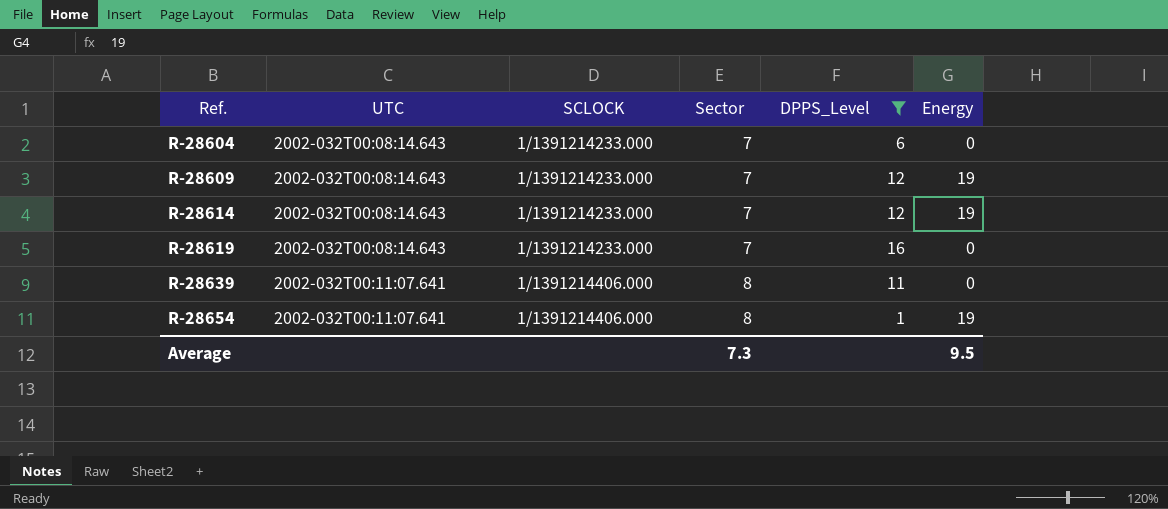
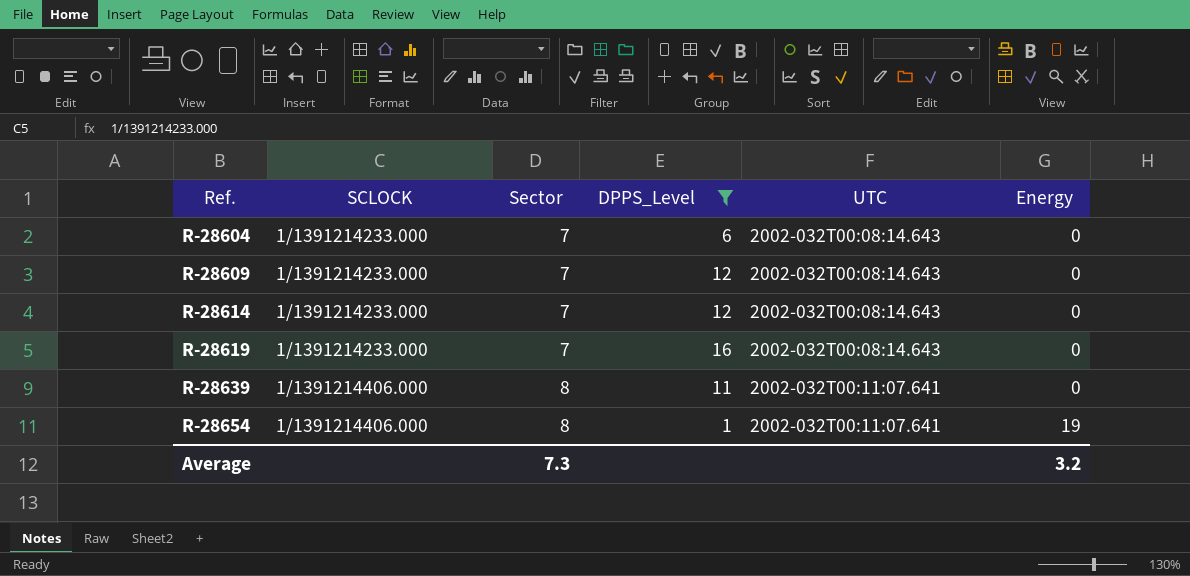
column UTC | position: 2 -> 5
R-28609 | Energy: 19 -> 0
R-28614 | Energy: 19 -> 0
Average | Energy: 9.5 -> 3.2

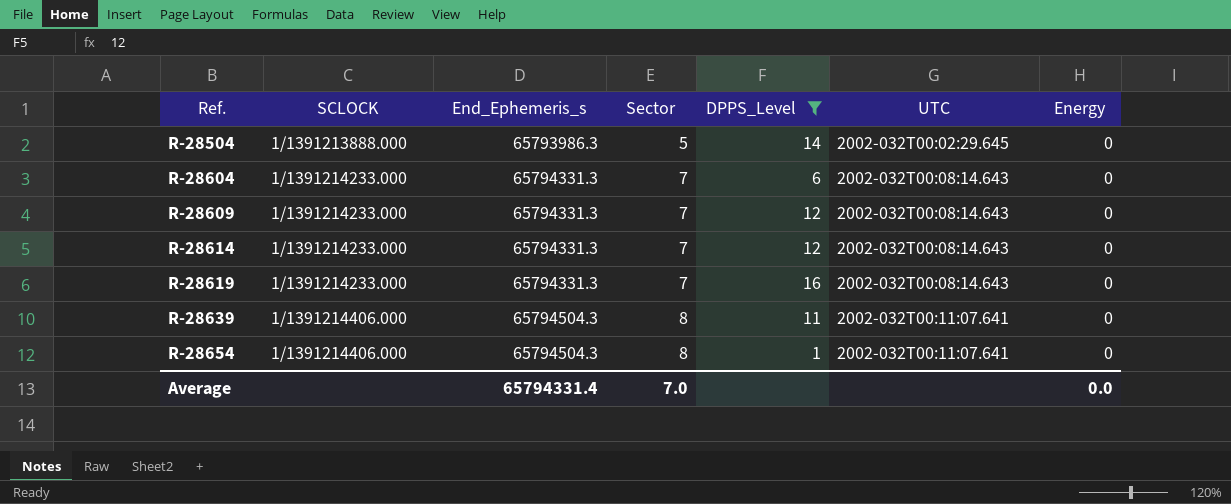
column End_Ephemeris_s | position: none -> 3
row R-28504: none -> 1/1391213888.000 | 65793986.3 | 5 | 14 | 2002-032T00:02:29.645 | 0
R-28654 | Energy: 19 -> 0
Average | Sector: 7.3 -> 7.0
Average | Energy: 3.2 -> 0.0

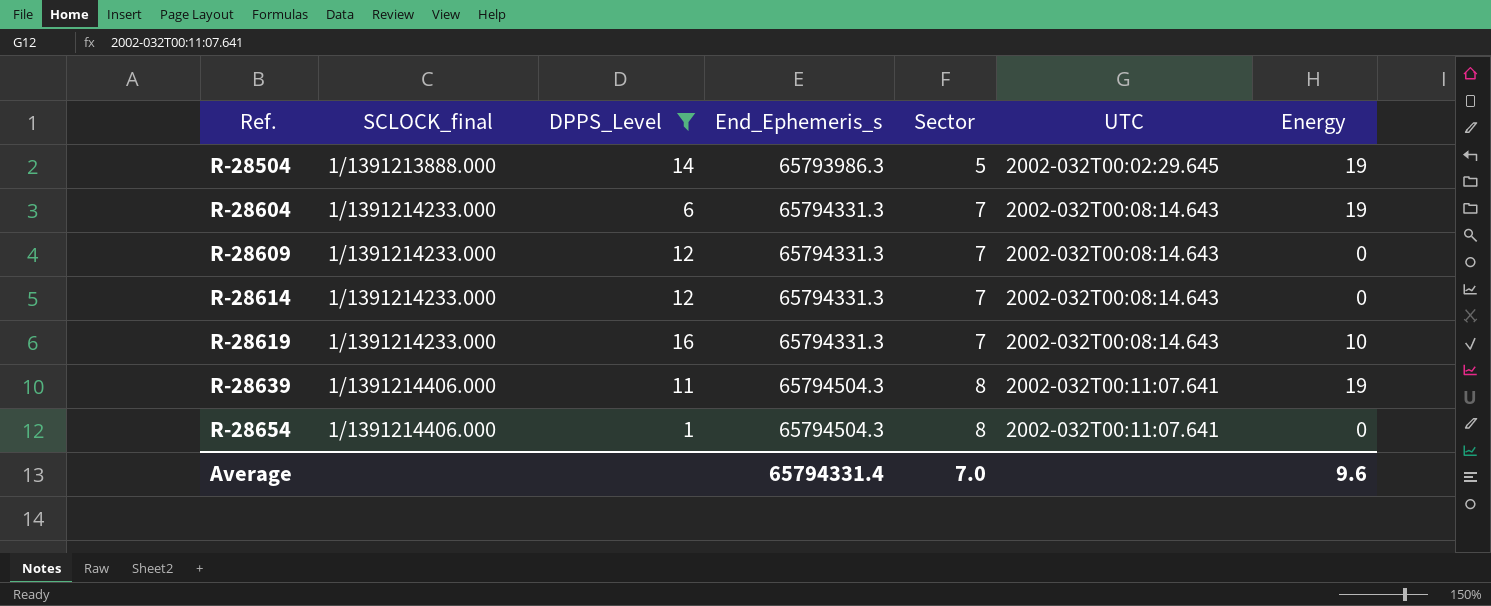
column name: SCLOCK -> SCLOCK_final
column DPPS_Level | position: 5 -> 3
R-28504 | Energy: 0 -> 19
R-28604 | Energy: 0 -> 19
R-28619 | Energy: 0 -> 10
R-28639 | Energy: 0 -> 19
Average | Energy: 0.0 -> 9.6

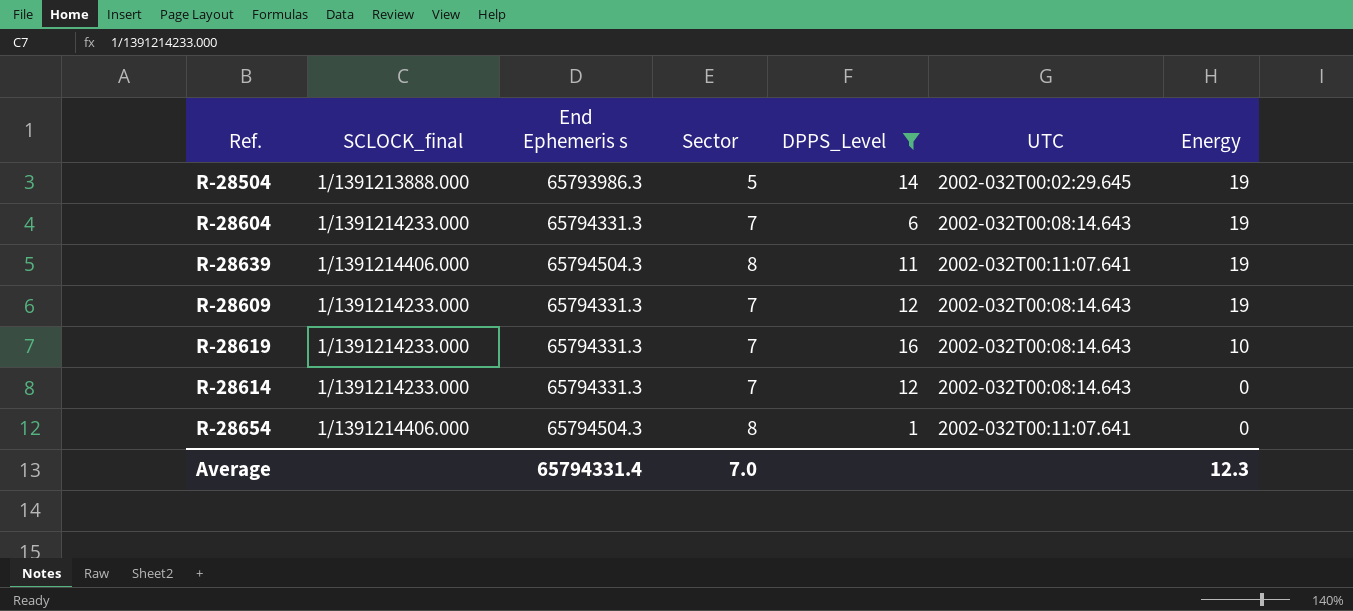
row order: Ref. ascending -> Energy descending
column name: End_Ephemeris_s -> End Ephemeris s
column DPPS_Level | position: 3 -> 5
R-28609 | Energy: 0 -> 19
Average | Energy: 9.6 -> 12.3

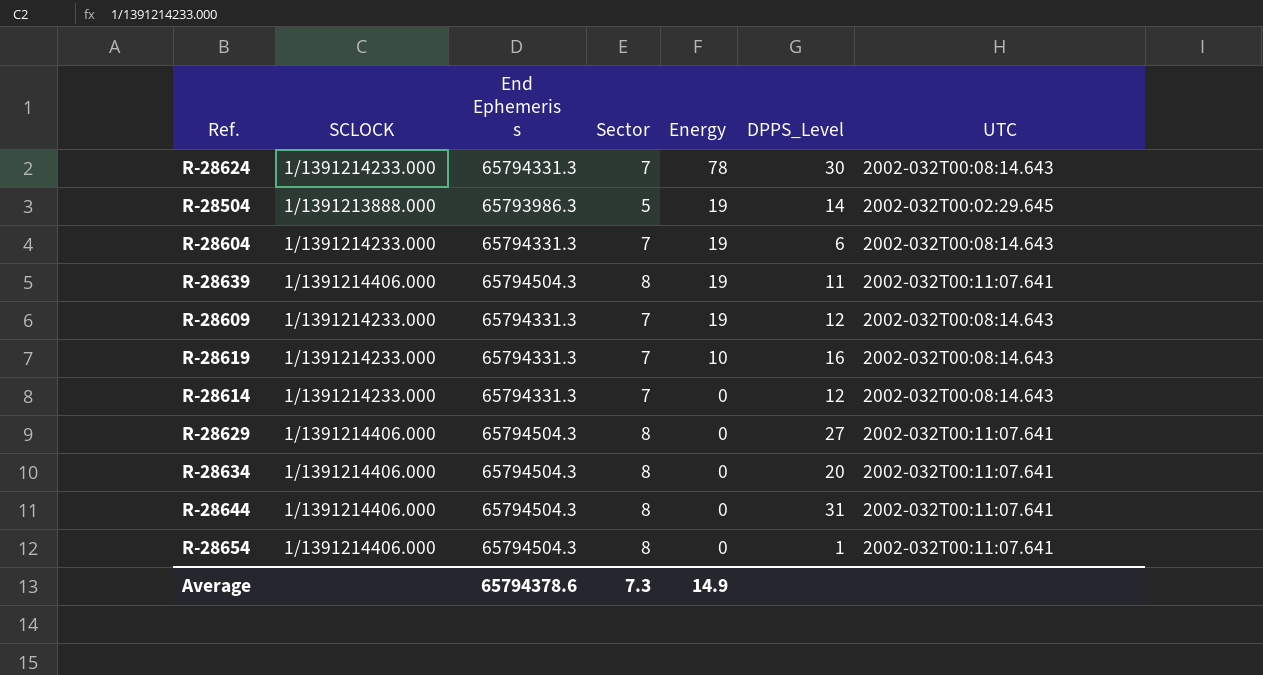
filter: DPPS_Level <= 16 -> none
column name: SCLOCK_final -> SCLOCK
column Energy | position: 7 -> 5
Average | End Ephemeris s: 65794331.4 -> 65794378.6
Average | Sector: 7.0 -> 7.3
Average | Energy: 12.3 -> 14.9

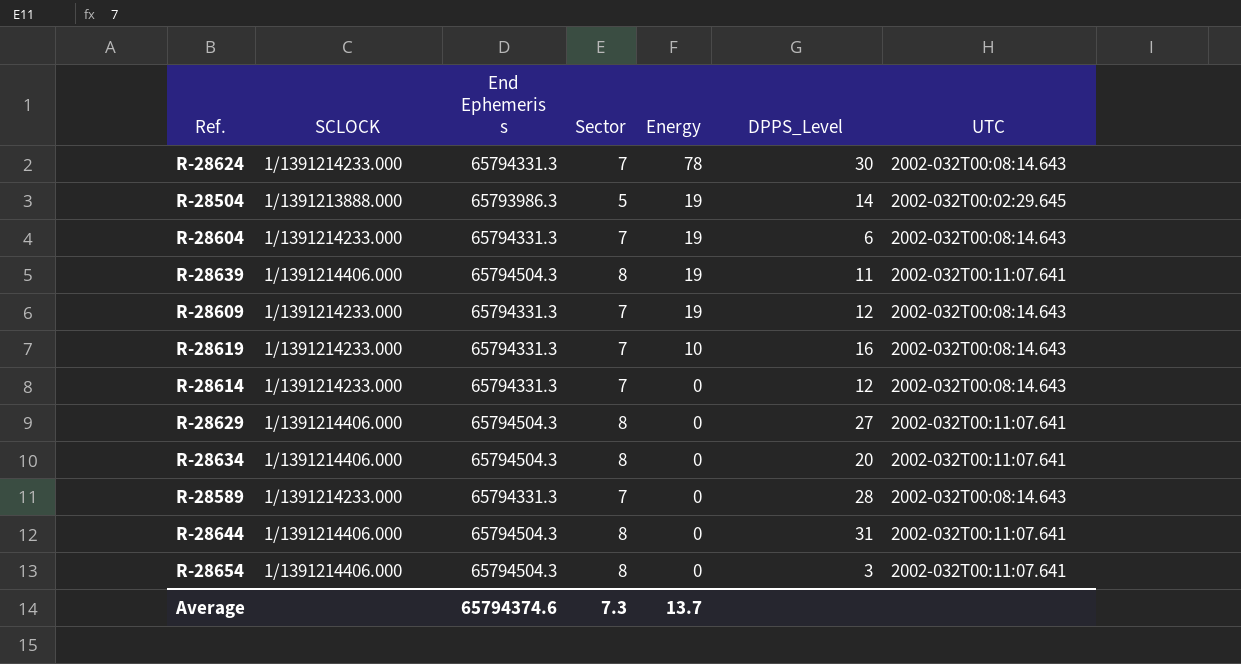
row R-28589: none -> 1/1391214233.000 | 65794331.3 | 7 | 0 | 28 | 2002-032T00:08:14.643
R-28654 | DPPS_Level: 1 -> 3
Average | End Ephemeris s: 65794378.6 -> 65794374.6
Average | Energy: 14.9 -> 13.7

